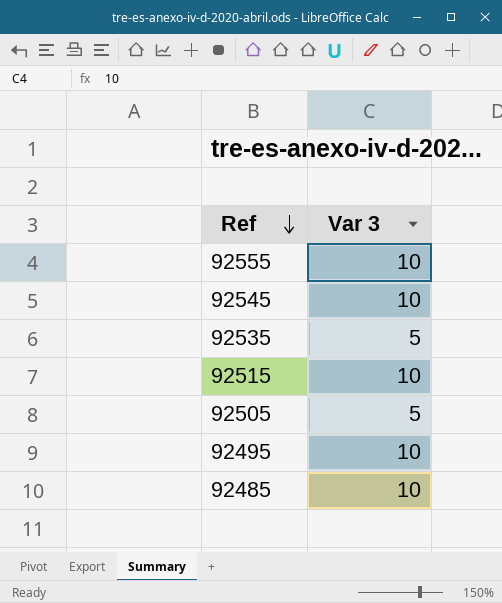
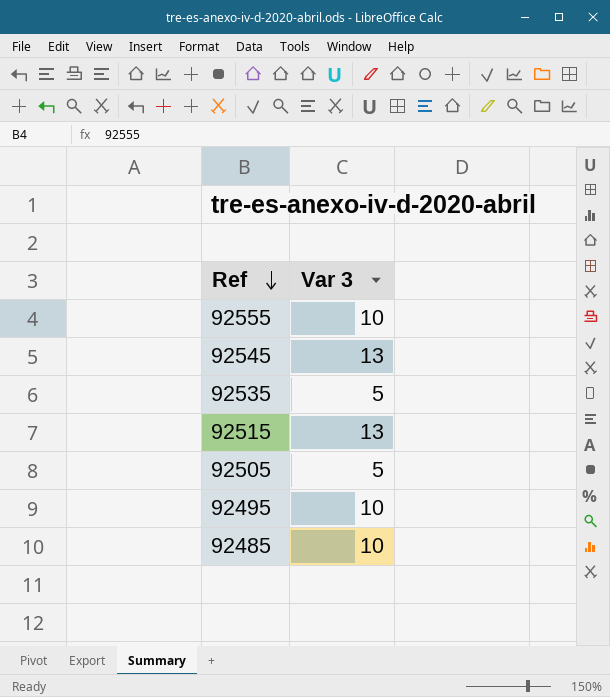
92545 | Var 3: 10 -> 13
92515 | Var 3: 10 -> 13

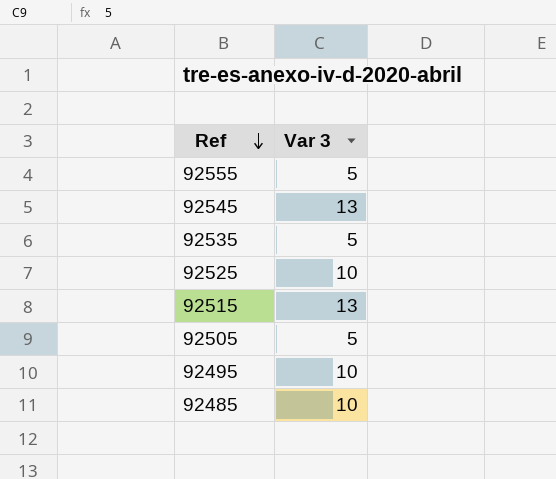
92555 | Var 3: 10 -> 5
row 92525: none -> 10

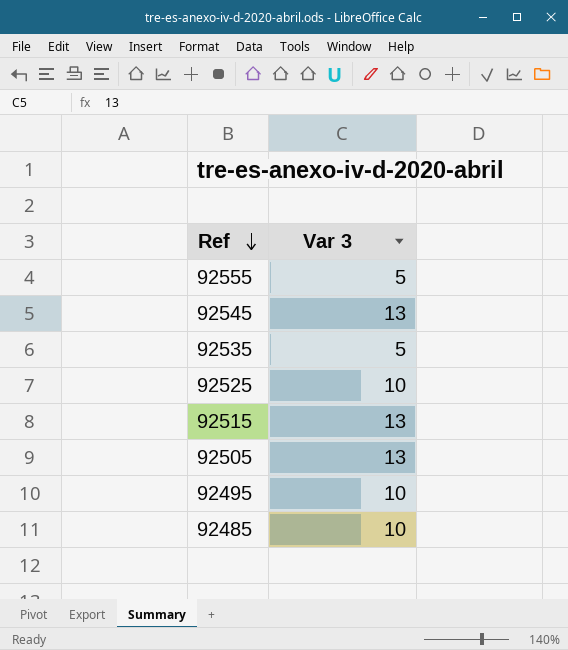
92505 | Var 3: 5 -> 13

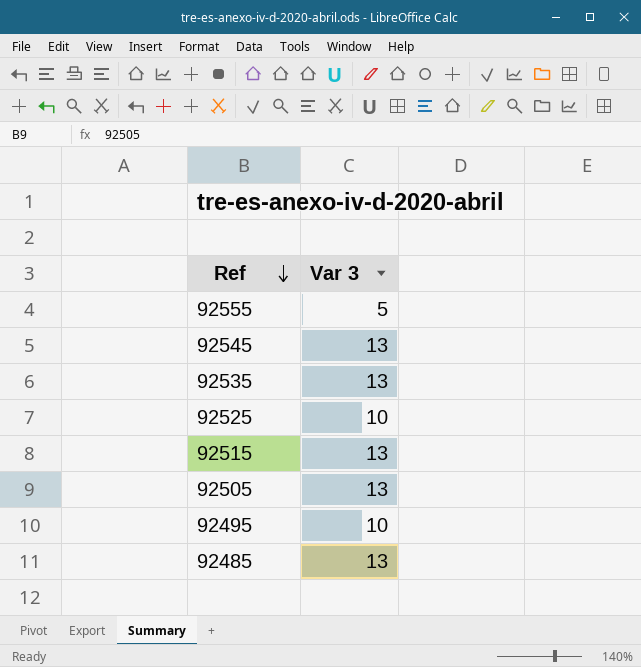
92535 | Var 3: 5 -> 13
92485 | Var 3: 10 -> 13

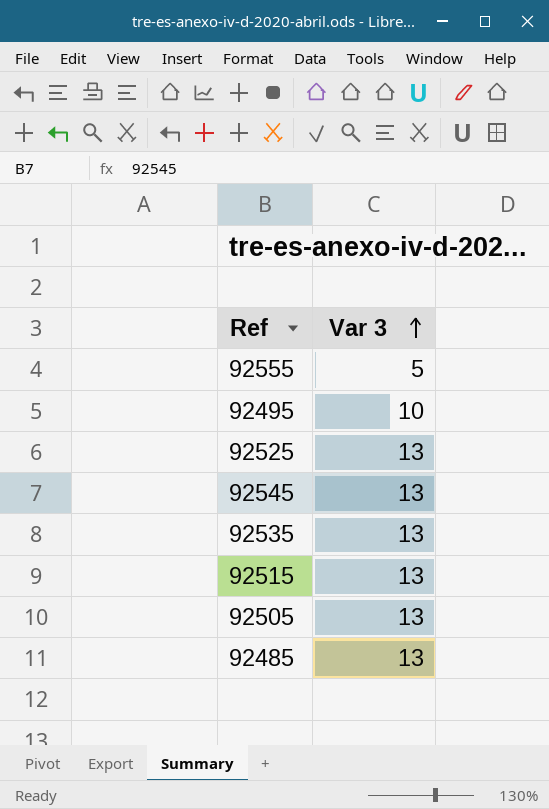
row order: Ref descending -> Var 3 ascending
92525 | Var 3: 10 -> 13

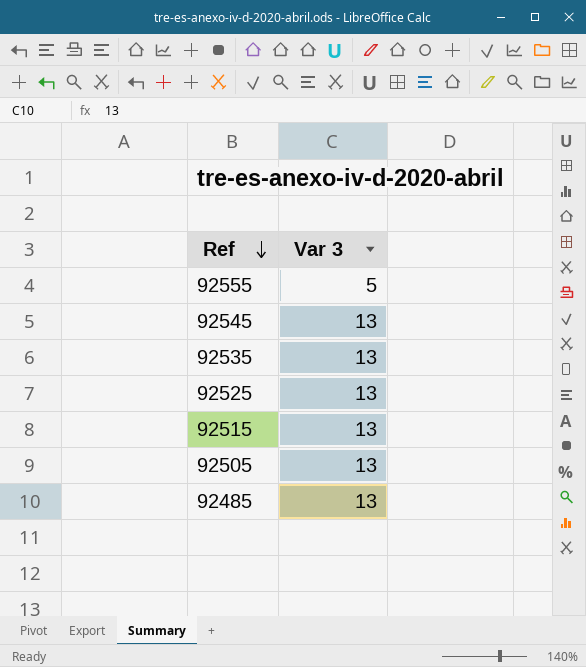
row order: Var 3 ascending -> Ref descending
row 92495: 10 -> none

